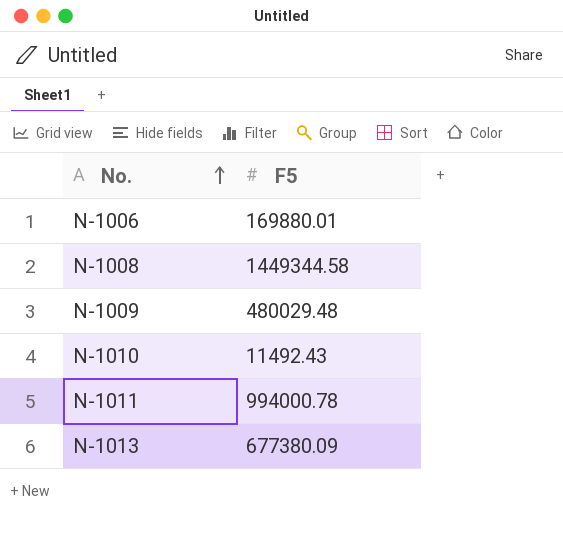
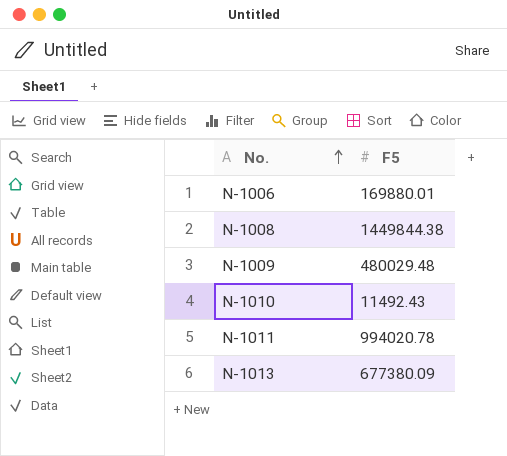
N-1008 | F5: 1449344.58 -> 1449844.38
N-1011 | F5: 994000.78 -> 994020.78

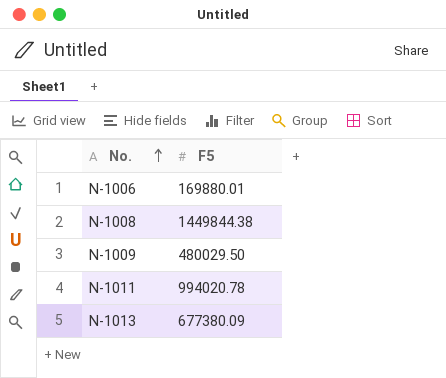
row N-1010: 11492.43 -> none
N-1009 | F5: 480029.48 -> 480029.50

